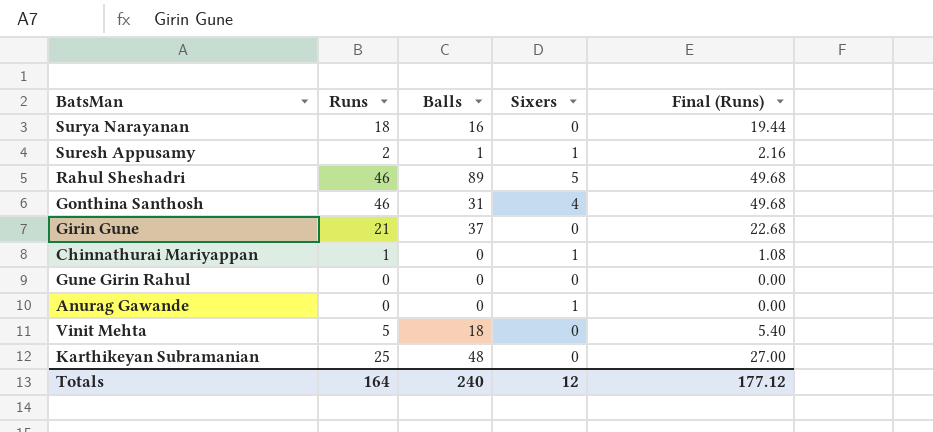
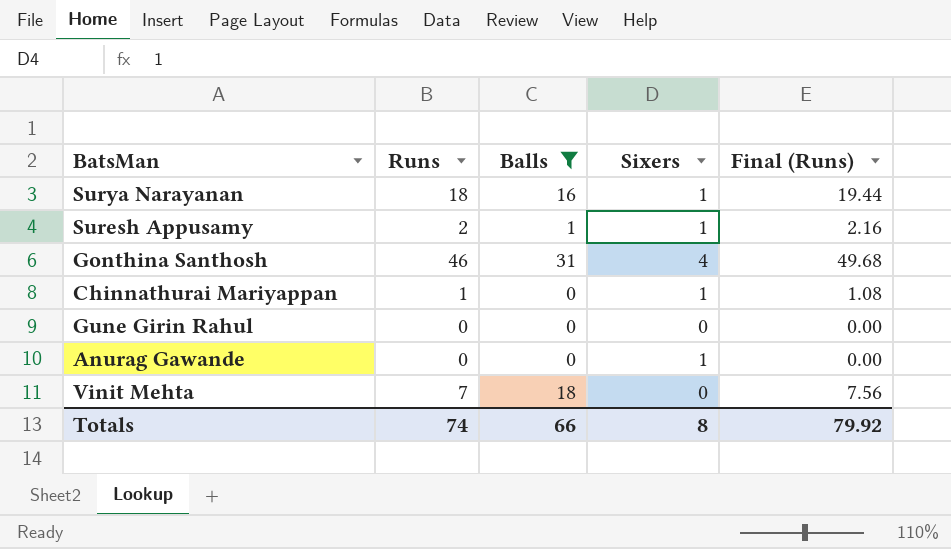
filter: none -> Balls <= 31
Surya Narayanan | Sixers: 0 -> 1
Vinit Mehta | Runs: 5 -> 7
Vinit Mehta | Final (Runs): 5.40 -> 7.56
Totals | Runs: 164 -> 74
Totals | Balls: 240 -> 66
Totals | Sixers: 12 -> 8
Totals | Final (Runs): 177.12 -> 79.92

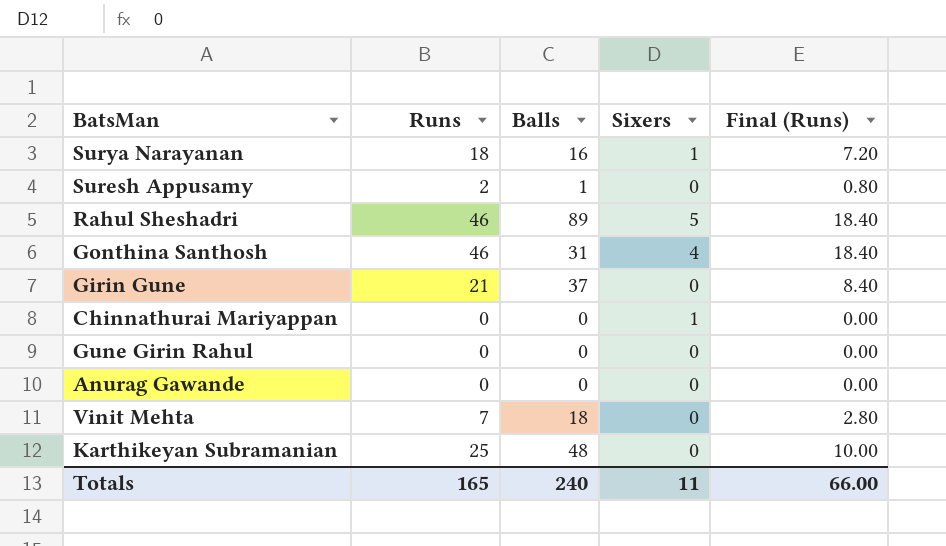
filter: Balls <= 31 -> none
column Final (Runs) | formula: [Runs] * 1.08 -> [Runs] * 0.4
Suresh Appusamy | Sixers: 1 -> 0
Chinnathurai Mariyappan | Runs: 1 -> 0
Anurag Gawande | Sixers: 1 -> 0
Totals | Runs: 74 -> 165
Totals | Balls: 66 -> 240
Totals | Sixers: 8 -> 11
Totals | Final (Runs): 79.92 -> 66.00

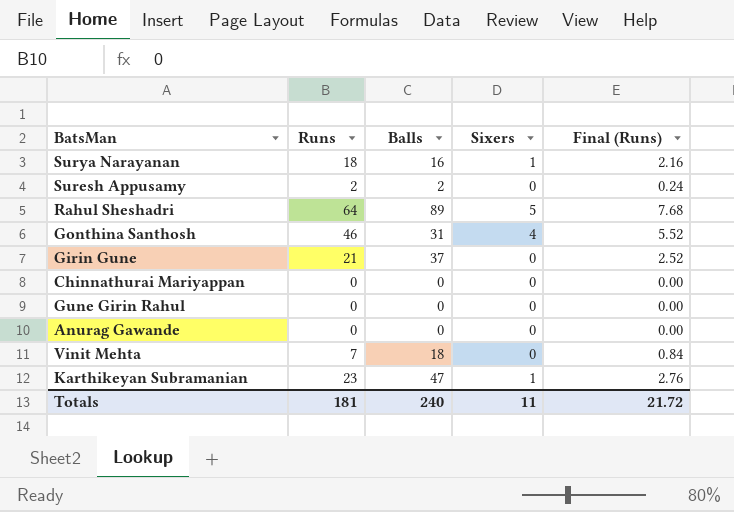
column Final (Runs) | formula: [Runs] * 0.4 -> [Runs] * 0.12
Suresh Appusamy | Balls: 1 -> 2
Rahul Sheshadri | Runs: 46 -> 64
Chinnathurai Mariyappan | Sixers: 1 -> 0
Karthikeyan Subramanian | Runs: 25 -> 23
Karthikeyan Subramanian | Balls: 48 -> 47
Karthikeyan Subramanian | Sixers: 0 -> 1
Totals | Runs: 165 -> 181
Totals | Final (Runs): 66.00 -> 21.72

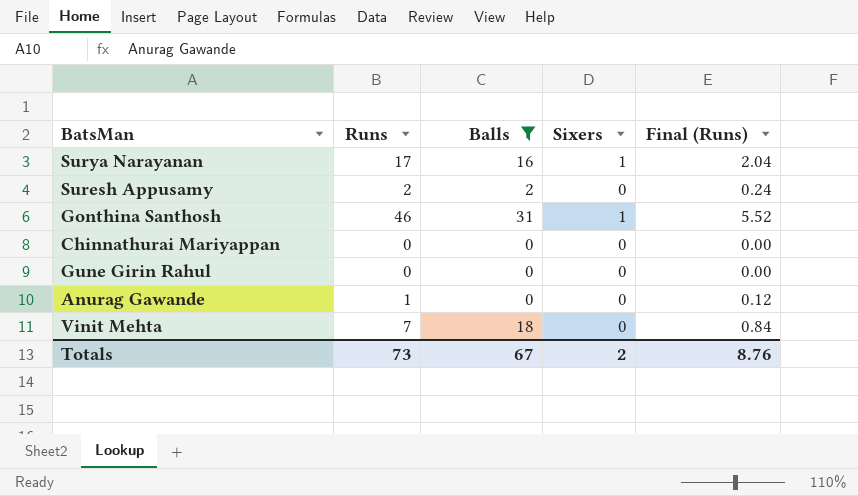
filter: none -> Balls <= 31
Surya Narayanan | Runs: 18 -> 17
Surya Narayanan | Final (Runs): 2.16 -> 2.04
Gonthina Santhosh | Sixers: 4 -> 1
Anurag Gawande | Runs: 0 -> 1
Anurag Gawande | Final (Runs): 0.00 -> 0.12
Totals | Runs: 181 -> 73
Totals | Balls: 240 -> 67
Totals | Sixers: 11 -> 2
Totals | Final (Runs): 21.72 -> 8.76

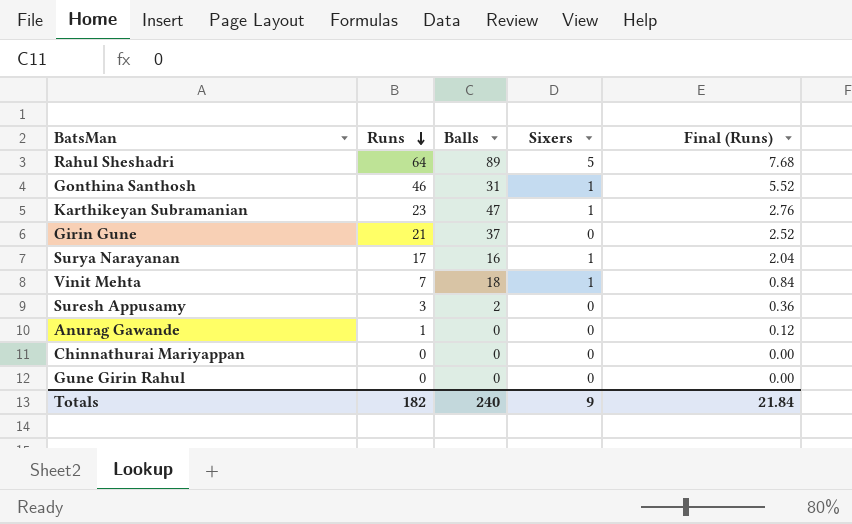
filter: Balls <= 31 -> none
row order: none -> Runs descending
Vinit Mehta | Sixers: 0 -> 1
Suresh Appusamy | Runs: 2 -> 3
Suresh Appusamy | Final (Runs): 0.24 -> 0.36
Totals | Runs: 73 -> 182
Totals | Balls: 67 -> 240
Totals | Sixers: 2 -> 9
Totals | Final (Runs): 8.76 -> 21.84

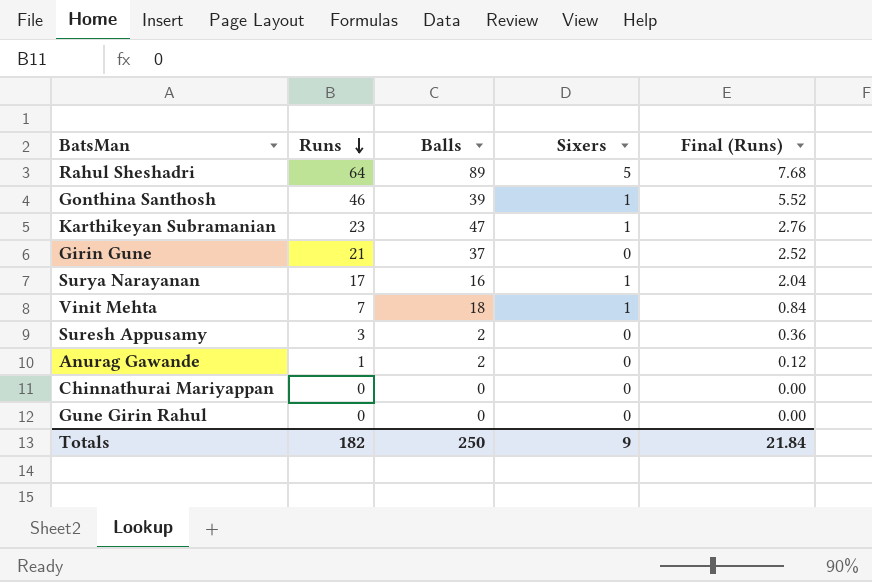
Gonthina Santhosh | Balls: 31 -> 39
Anurag Gawande | Balls: 0 -> 2
Totals | Balls: 240 -> 250

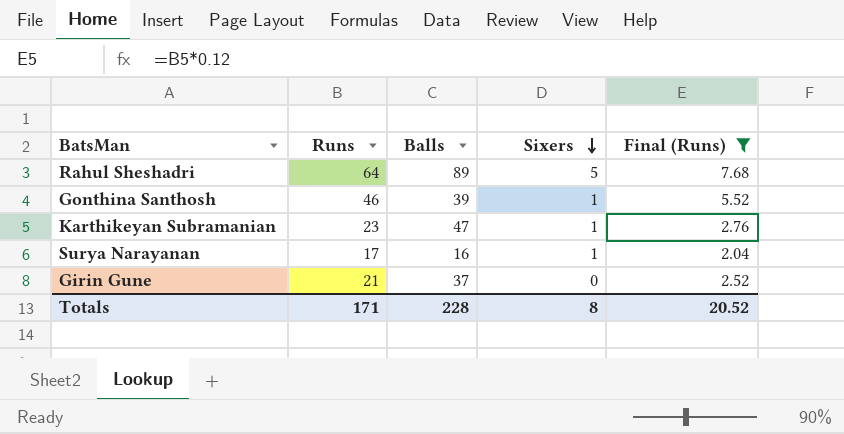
filter: none -> Final (Runs) >= 2.04
row order: Runs descending -> Sixers descending
Totals | Runs: 182 -> 171
Totals | Balls: 250 -> 228
Totals | Sixers: 9 -> 8
Totals | Final (Runs): 21.84 -> 20.52

